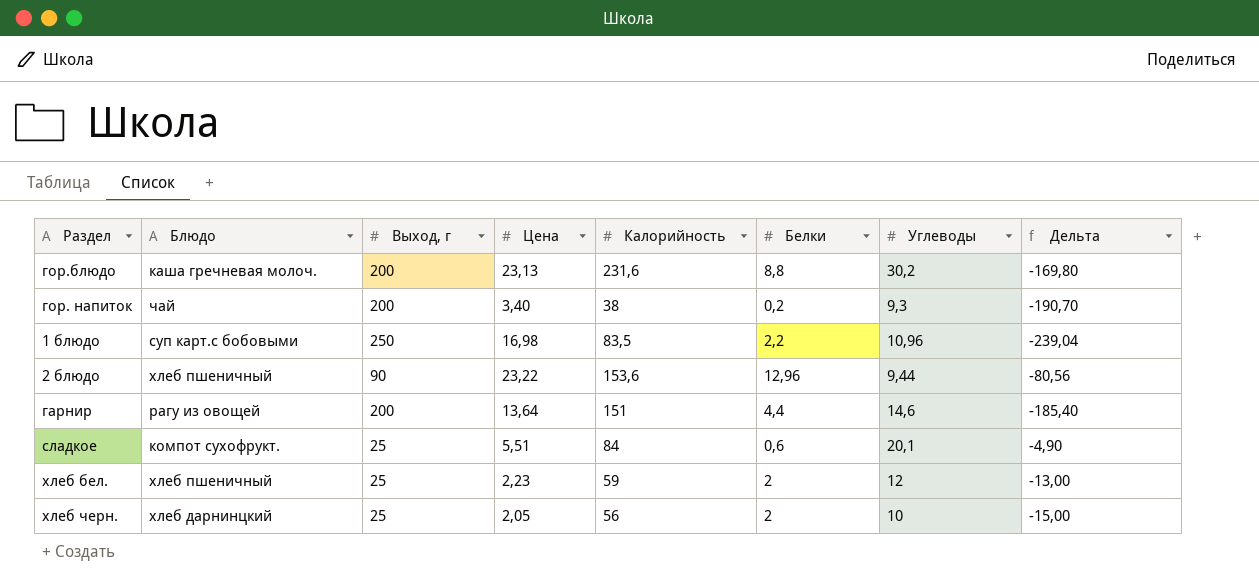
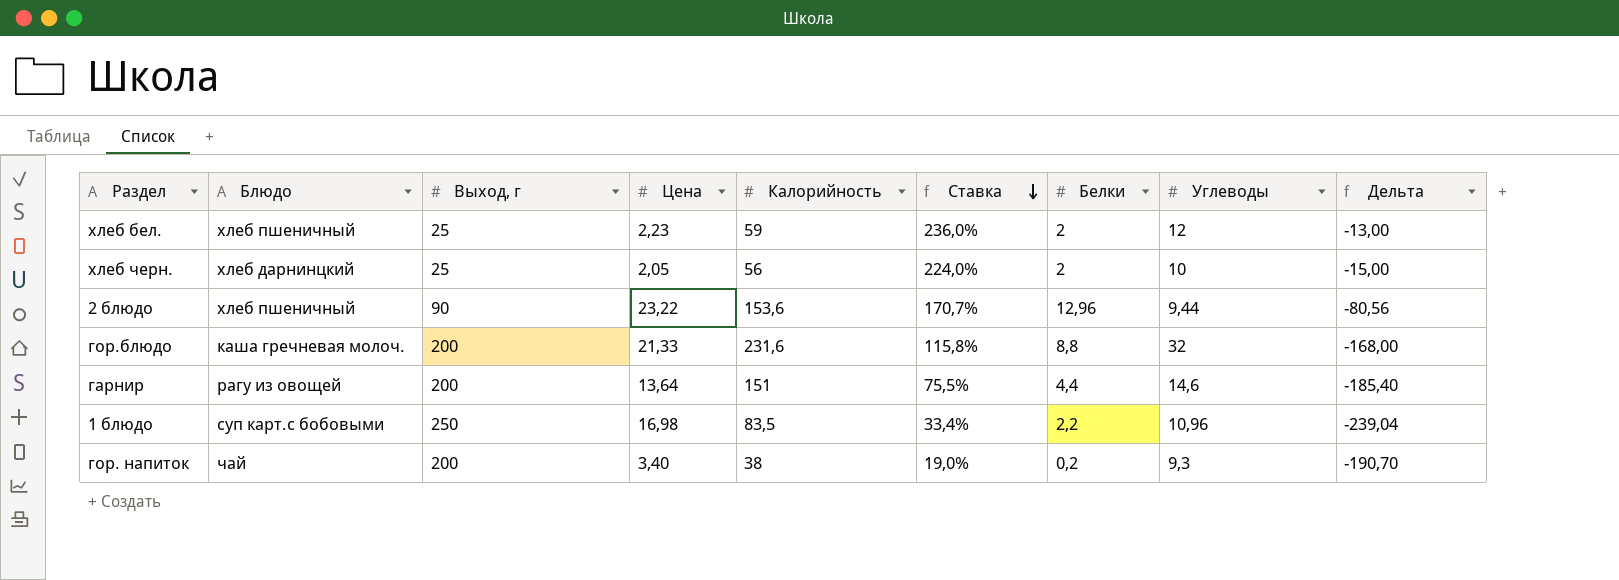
row order: none -> Ставка descending
column Ставка | formula: none -> [Калорийность] / [Выход, г]
row сладкое: компот сухофрукт. | 25 | 5,51 | 84 | 0,6 | 20,1 | -4,90 -> none
гор.блюдо | Цена: 23,13 -> 21,33
гор.блюдо | Углеводы: 30,2 -> 32
гор.блюдо | Дельта: -169,80 -> -168,00

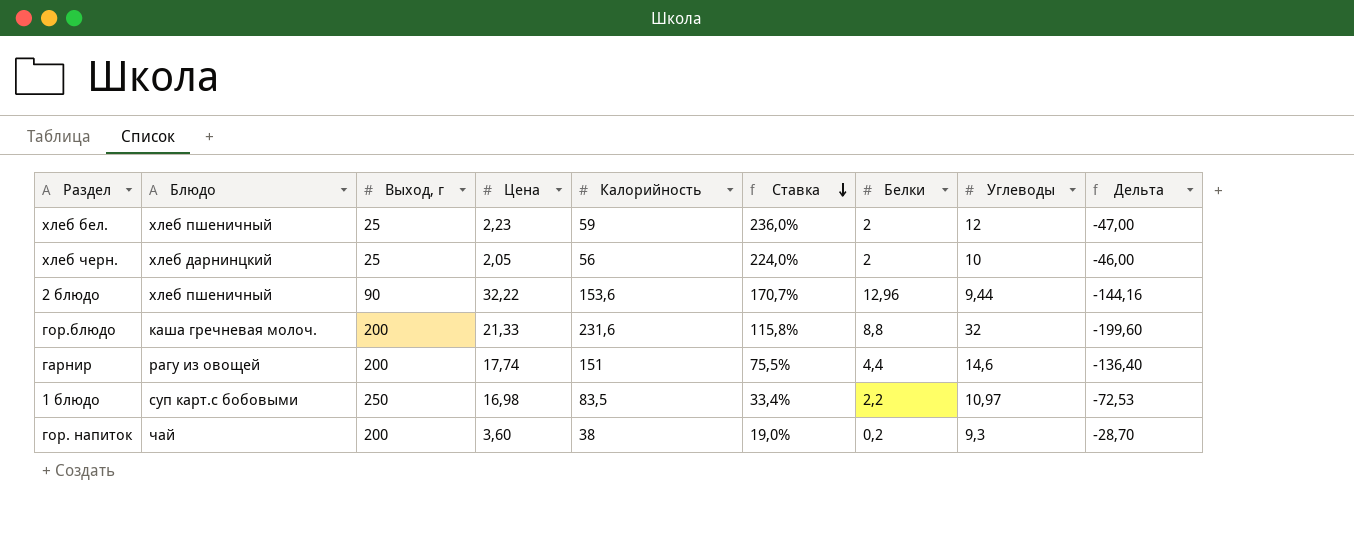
column Дельта | formula: [Углеводы] - [Выход, г] -> [Углеводы] - [Калорийность]
2 блюдо | Цена: 23,22 -> 32,22
гарнир | Цена: 13,64 -> 17,74
1 блюдо | Углеводы: 10,96 -> 10,97
гор. напиток | Цена: 3,40 -> 3,60

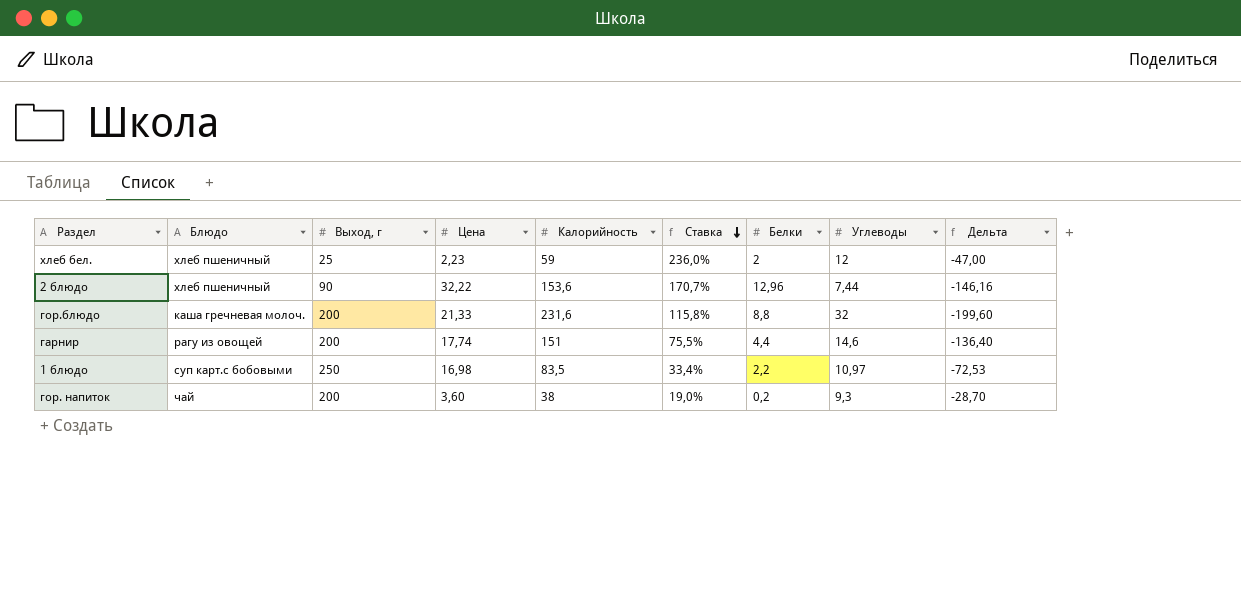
row хлеб черн.: хлеб дарнинцкий | 25 | 2,05 | 56 | 224,0% | 2 | 10 | -46,00 -> none
2 блюдо | Углеводы: 9,44 -> 7,44
2 блюдо | Дельта: -144,16 -> -146,16

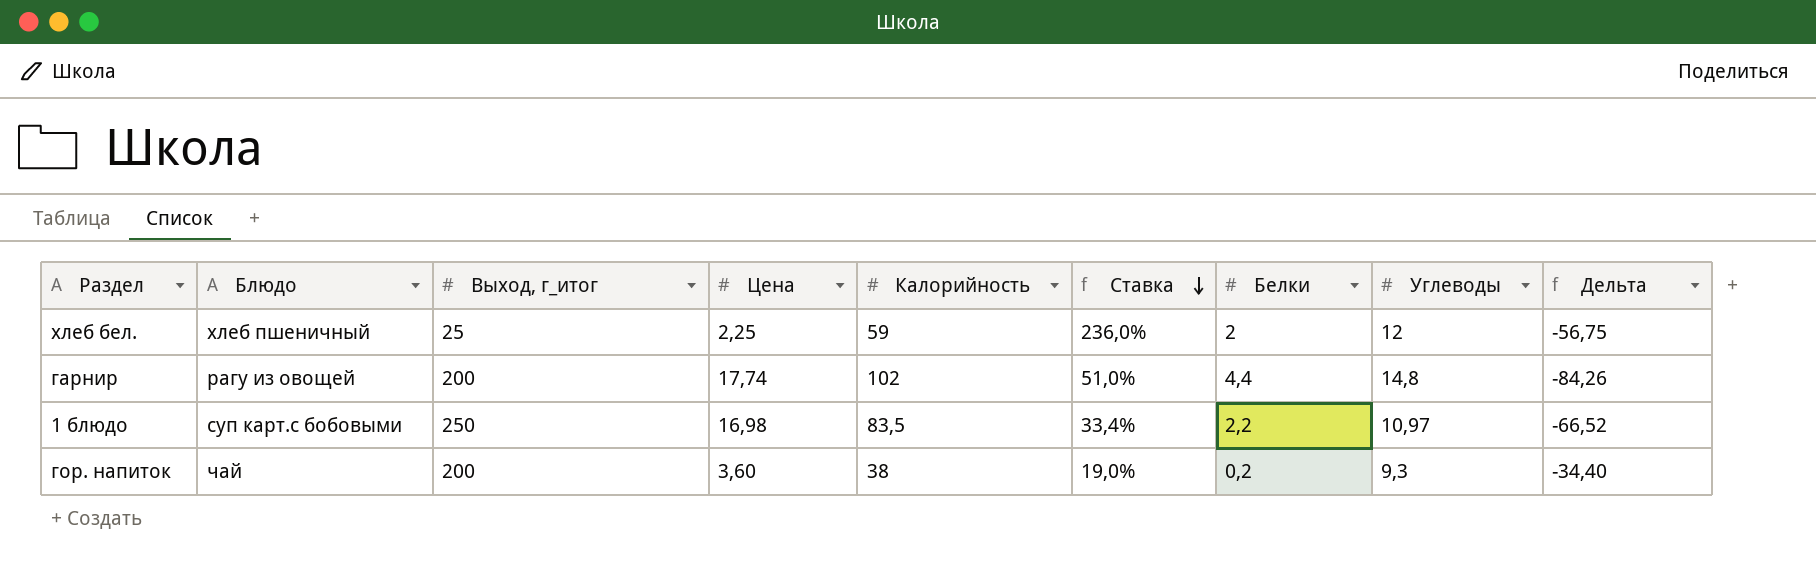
column name: Выход, г -> Выход, г_итог
column Дельта | formula: [Углеводы] - [Калорийность] -> [Цена] - [Калорийность]
row 2 блюдо: хлеб пшеничный | 90 | 32,22 | 153,6 | 170,7% | 12,96 | 7,44 | -146,16 -> none
row гор.блюдо: каша гречневая молоч. | 200 | 21,33 | 231,6 | 115,8% | 8,8 | 32 | -199,60 -> none
хлеб бел. | Цена: 2,23 -> 2,25
гарнир | Калорийность: 151 -> 102
гарнир | Ставка: 75,5% -> 51,0%
гарнир | Углеводы: 14,6 -> 14,8

